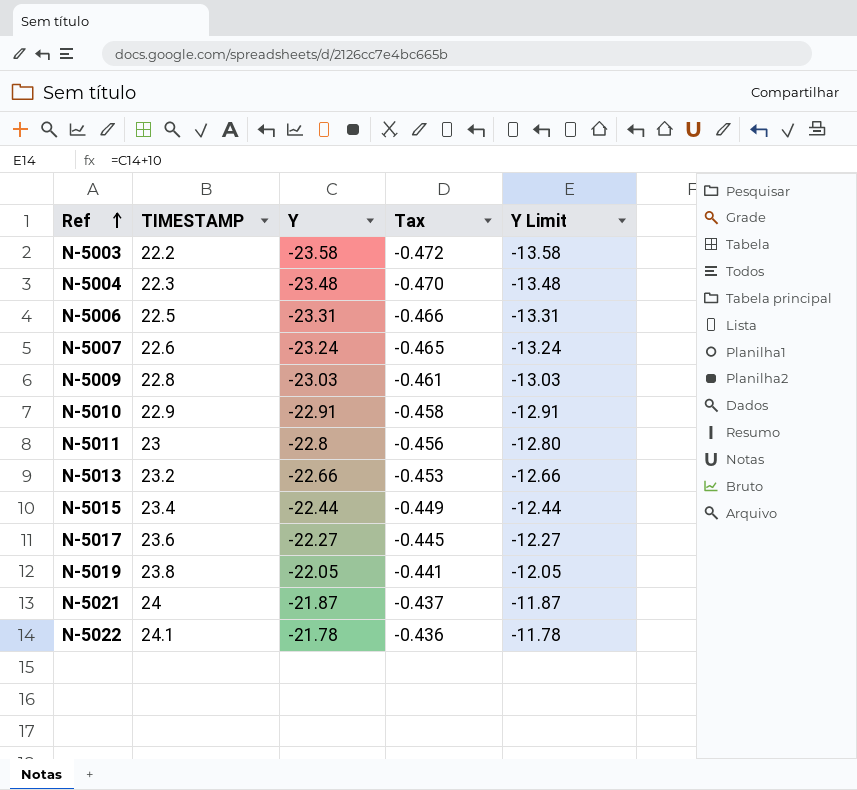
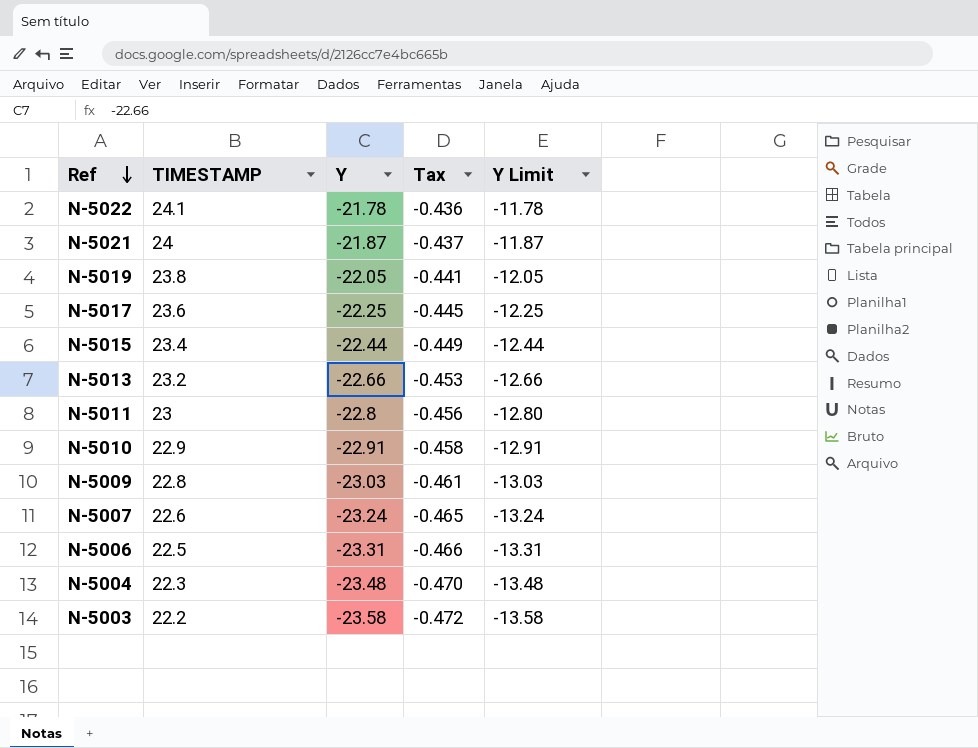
row order: Ref ascending -> Ref descending
N-5017 | Y: -22.27 -> -22.25
N-5017 | Y Limit: -12.27 -> -12.25

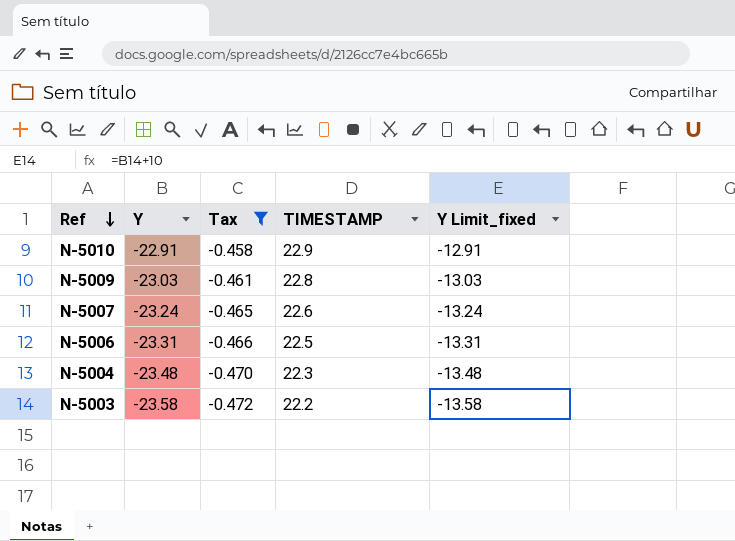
filter: none -> Tax <= -0.458
column TIMESTAMP | position: 2 -> 4
column name: Y Limit -> Y Limit_fixed

